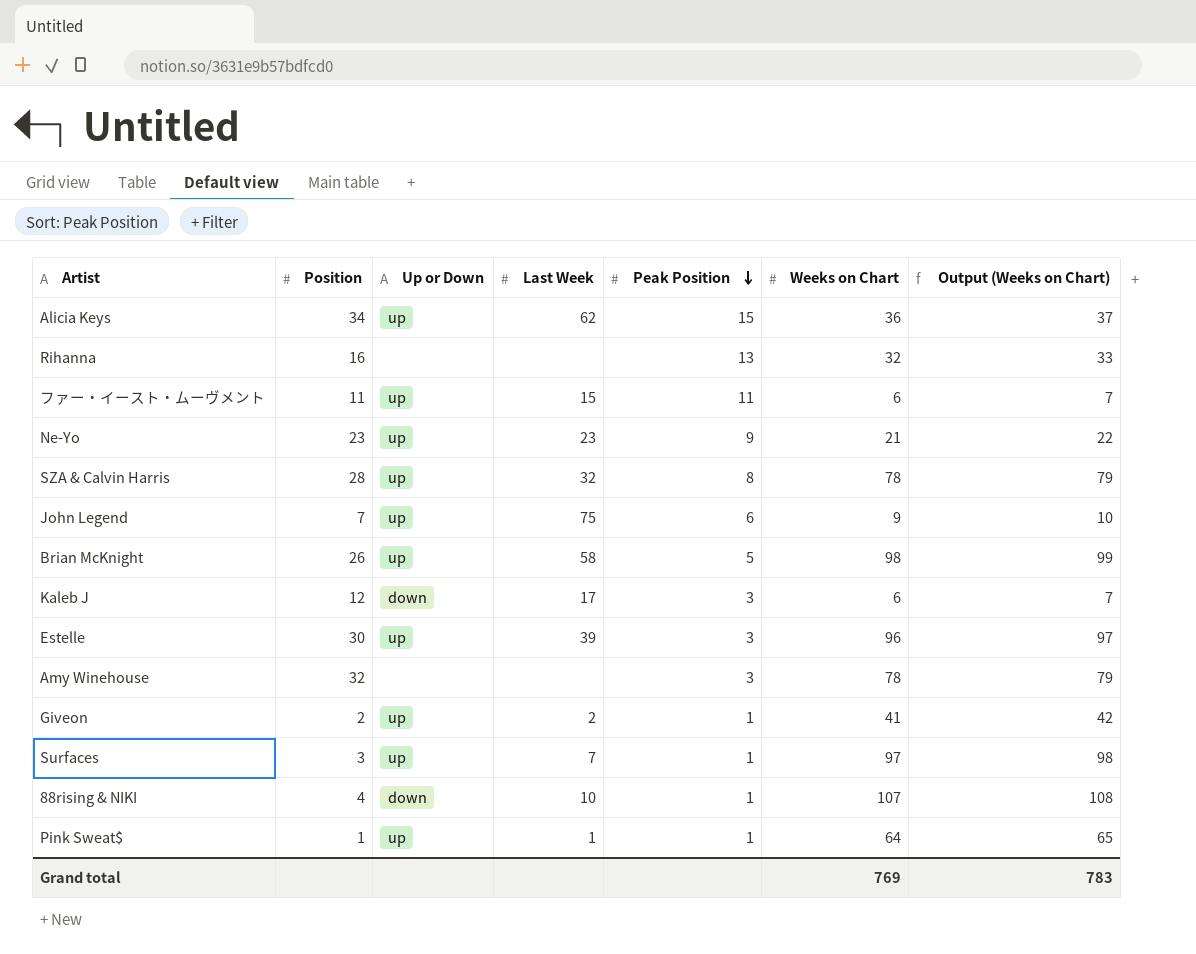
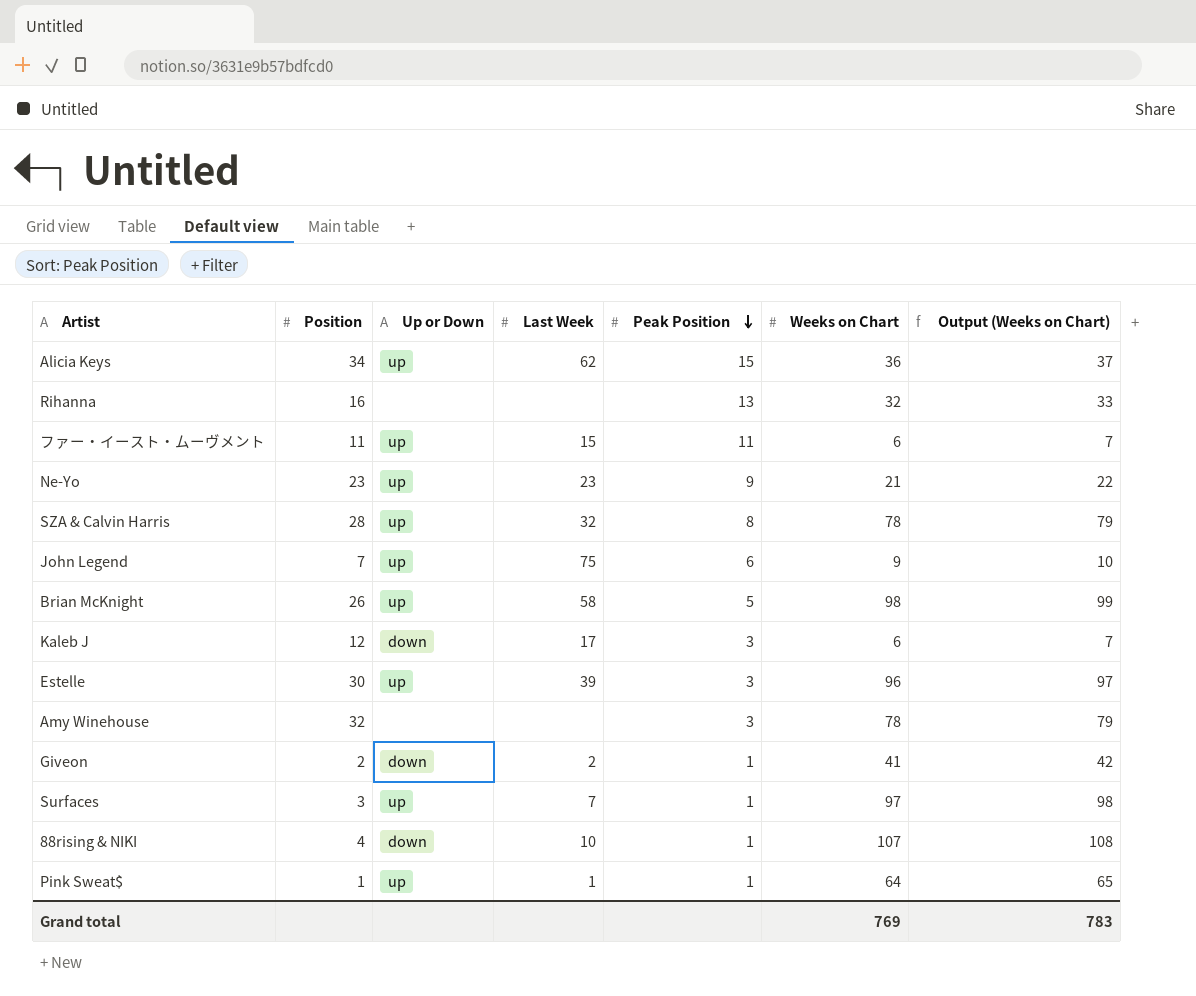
Giveon | Up or Down: up -> down

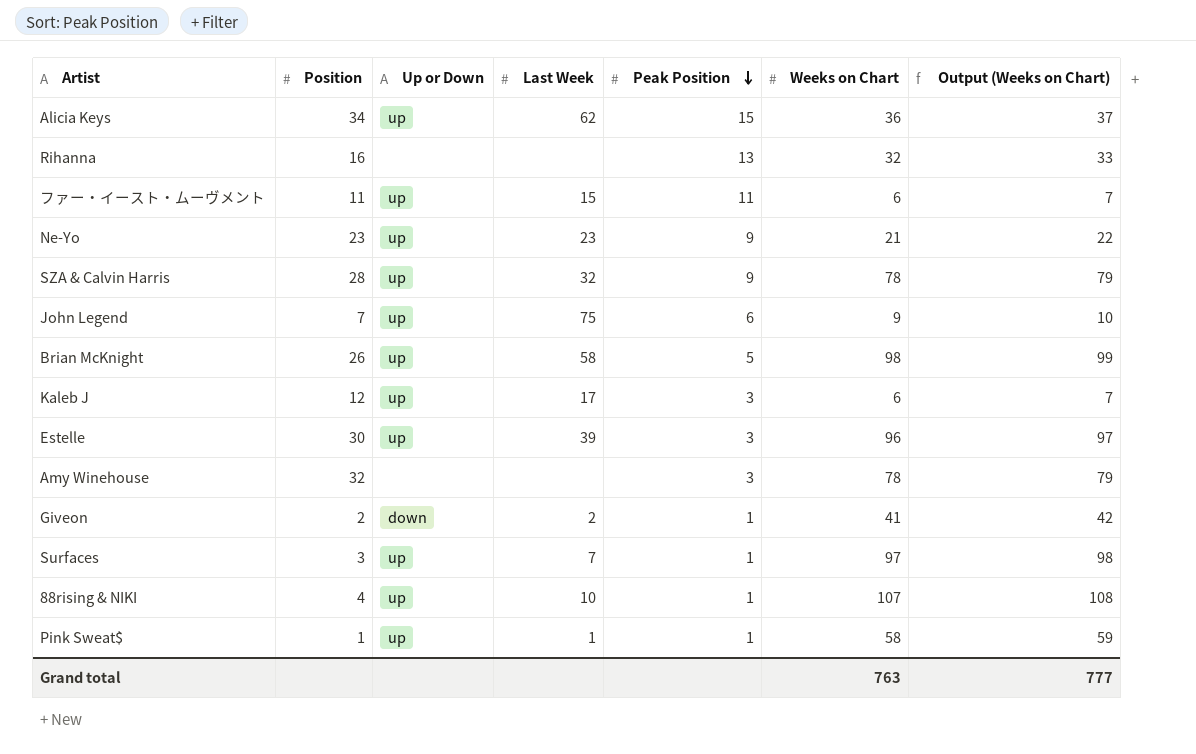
SZA & Calvin Harris | Peak Position: 8 -> 9
Kaleb J | Up or Down: down -> up
88rising & NIKI | Up or Down: down -> up
Pink Sweat$ | Weeks on Chart: 64 -> 58
Pink Sweat$ | Output (Weeks on Chart): 65 -> 59
Grand total | Weeks on Chart: 769 -> 763
Grand total | Output (Weeks on Chart): 783 -> 777

